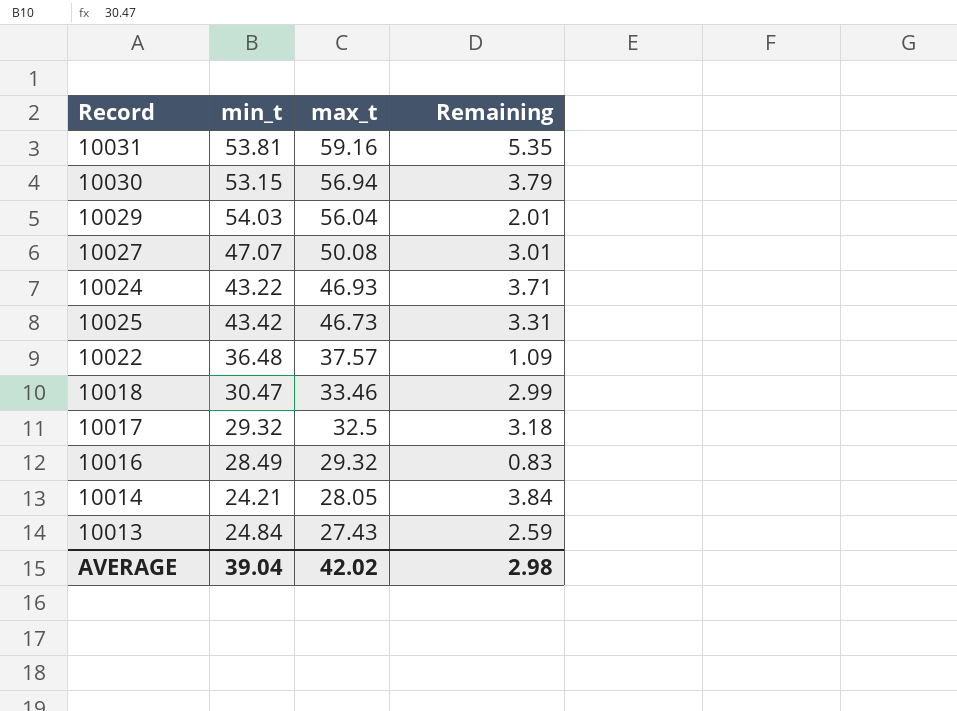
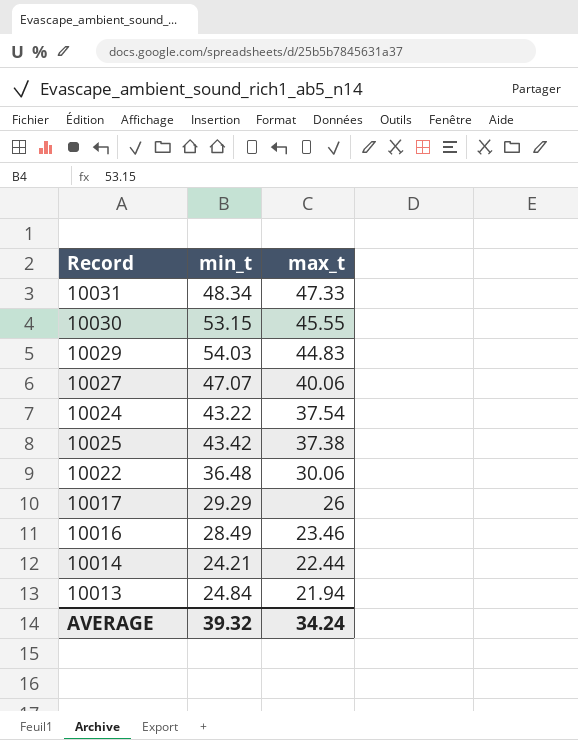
column Remaining | formula: [max_t] - [min_t] -> none
row 10018: 30.47 | 33.46 | 2.99 -> none
10031 | min_t: 53.81 -> 48.34
10031 | max_t: 59.16 -> 47.33
10030 | max_t: 56.94 -> 45.55
10029 | max_t: 56.04 -> 44.83
10027 | max_t: 50.08 -> 40.06
10024 | max_t: 46.93 -> 37.54
10025 | max_t: 46.73 -> 37.38
10022 | max_t: 37.57 -> 30.06
10017 | min_t: 29.32 -> 29.29
10017 | max_t: 32.5 -> 26
10016 | max_t: 29.32 -> 23.46
10014 | max_t: 28.05 -> 22.44
10013 | max_t: 27.43 -> 21.94
AVERAGE | min_t: 39.04 -> 39.32
AVERAGE | max_t: 42.02 -> 34.24

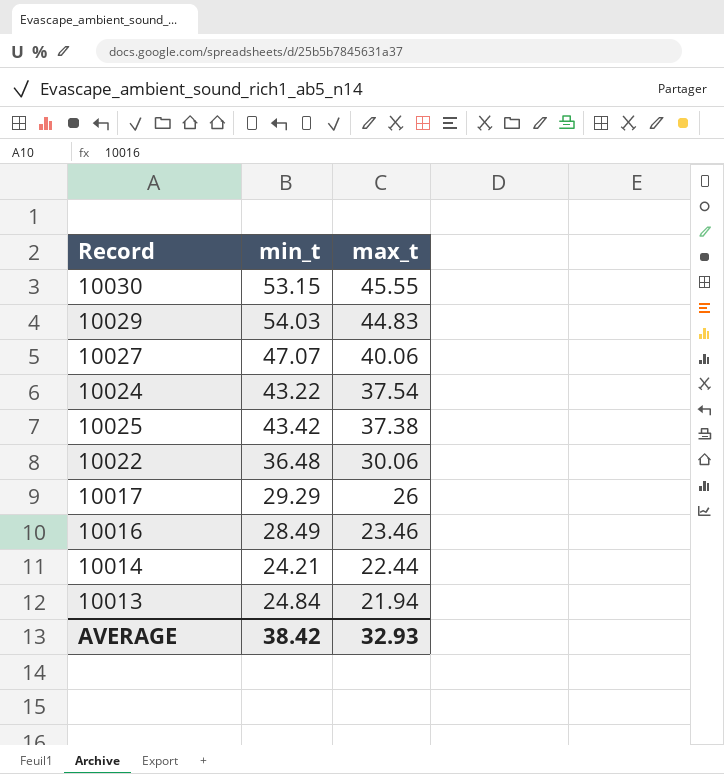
row 10031: 48.34 | 47.33 -> none
AVERAGE | min_t: 39.32 -> 38.42
AVERAGE | max_t: 34.24 -> 32.93

